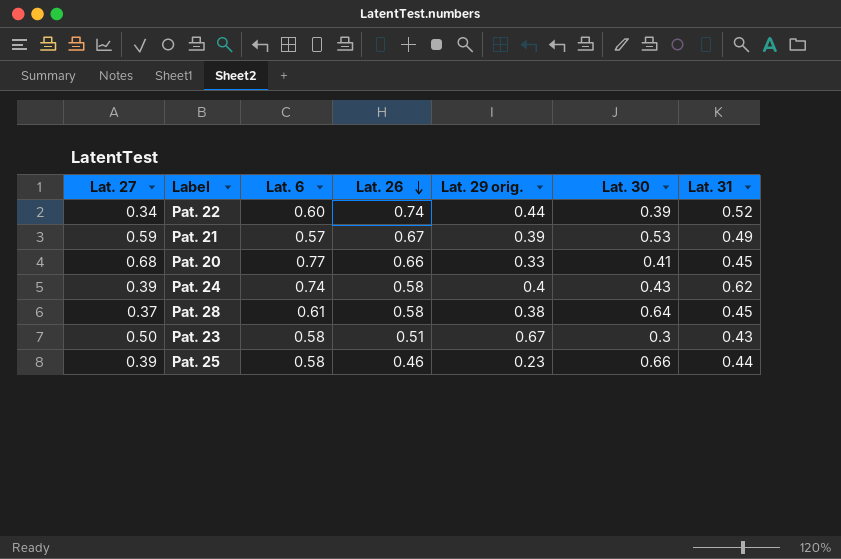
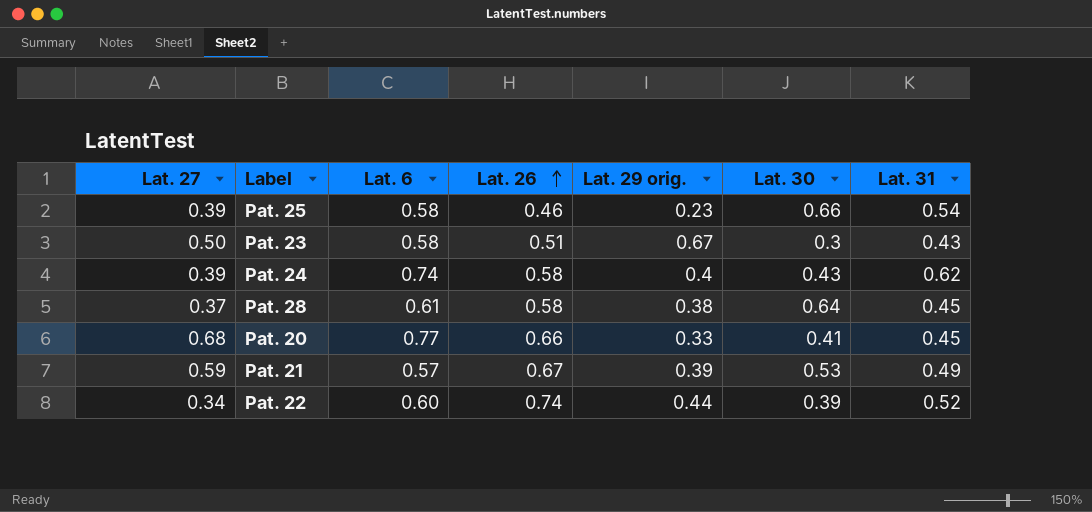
row order: Lat. 26 descending -> Lat. 26 ascending
Pat. 25 | Lat. 31: 0.44 -> 0.54

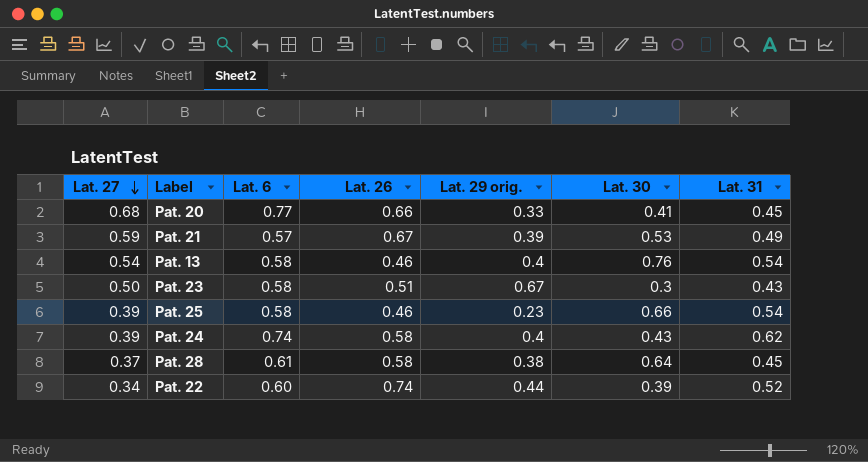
row order: Lat. 26 ascending -> Lat. 27 descending
row Pat. 13: none -> 0.54 | 0.58 | 0.46 | 0.4 | 0.76 | 0.54

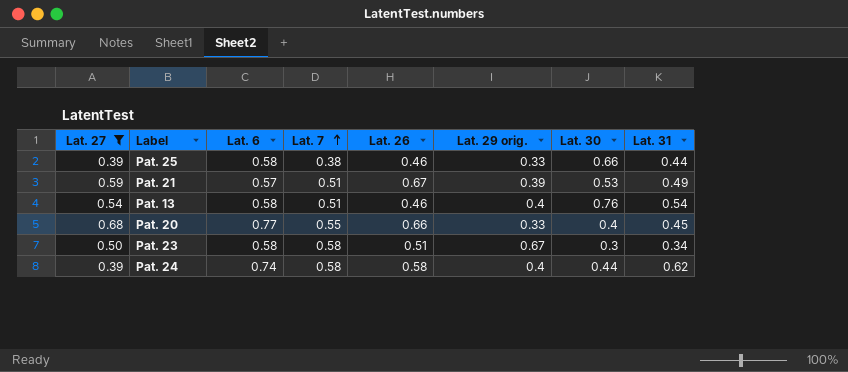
filter: none -> Lat. 27 >= 0.39
row order: Lat. 27 descending -> Lat. 7 ascending
column Lat. 7 | position: none -> 4
Pat. 25 | Lat. 29 orig.: 0.23 -> 0.33
Pat. 25 | Lat. 31: 0.54 -> 0.44
Pat. 20 | Lat. 30: 0.41 -> 0.4
Pat. 23 | Lat. 31: 0.43 -> 0.34
Pat. 24 | Lat. 30: 0.43 -> 0.44

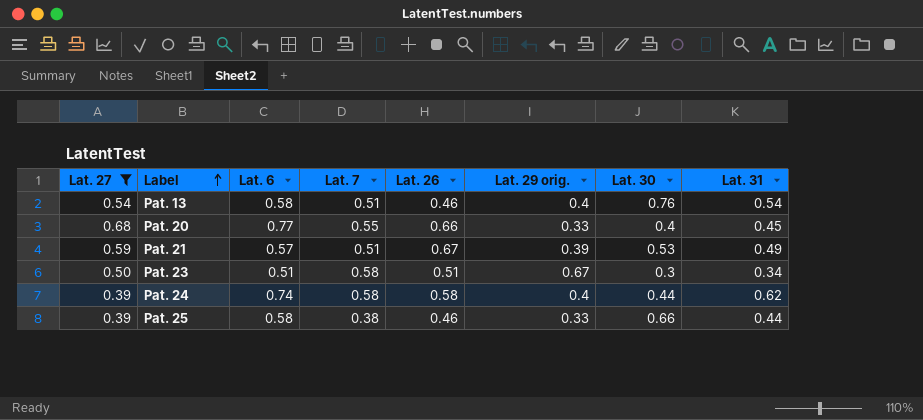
row order: Lat. 7 ascending -> Label ascending
Pat. 23 | Lat. 6: 0.58 -> 0.51

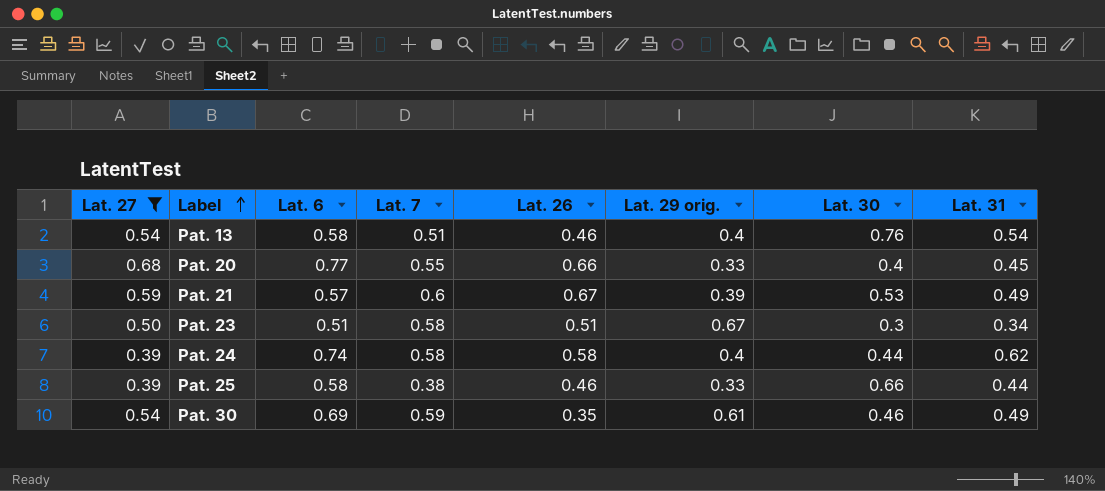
Pat. 21 | Lat. 7: 0.51 -> 0.6
row Pat. 30: none -> 0.54 | 0.69 | 0.59 | 0.35 | 0.61 | 0.46 | 0.49

